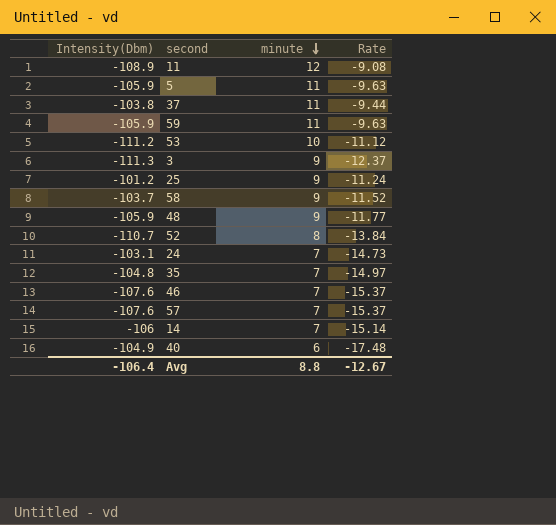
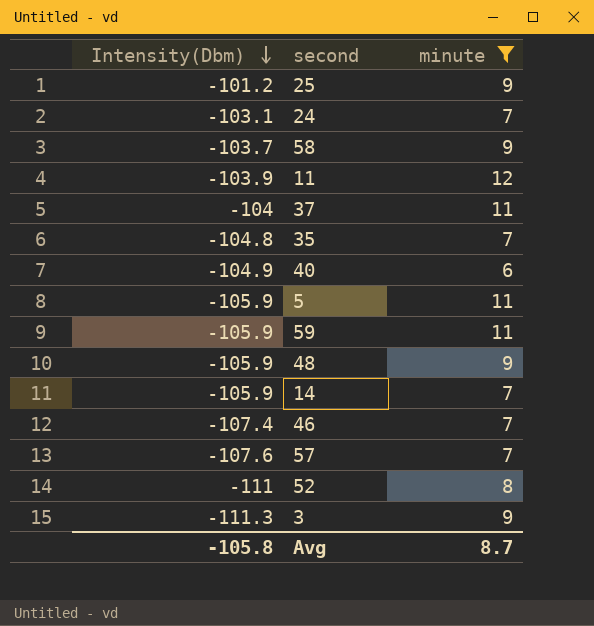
filter: none -> minute != 10
row order: minute descending -> Intensity(Dbm) descending
column Rate | formula: [Intensity(Dbm)] / [minute] -> none
11 | Intensity(Dbm): -108.9 -> -103.9
37 | Intensity(Dbm): -103.8 -> -104
14 | Intensity(Dbm): -106 -> -105.9
46 | Intensity(Dbm): -107.6 -> -107.4
52 | Intensity(Dbm): -110.7 -> -111
Avg | Intensity(Dbm): -106.4 -> -105.8
Avg | minute: 8.8 -> 8.7

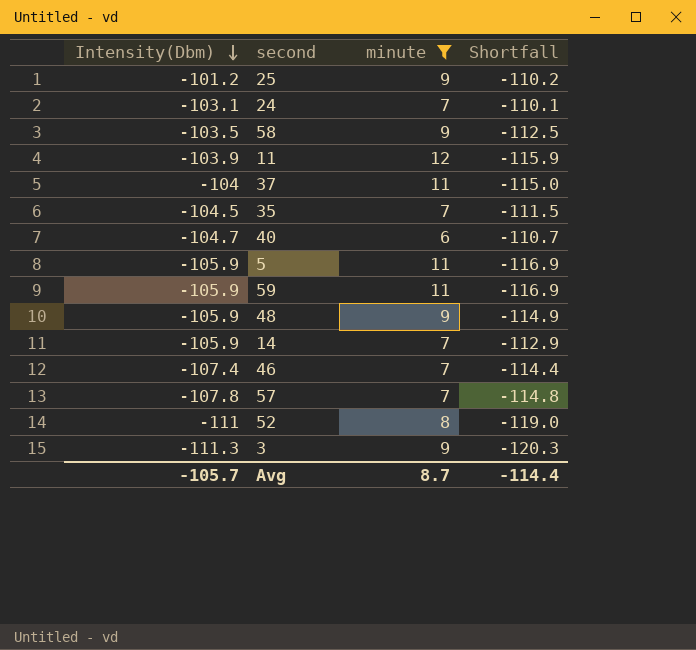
column Shortfall | formula: none -> [Intensity(Dbm)] - [minute]
58 | Intensity(Dbm): -103.7 -> -103.5
35 | Intensity(Dbm): -104.8 -> -104.5
40 | Intensity(Dbm): -104.9 -> -104.7
57 | Intensity(Dbm): -107.6 -> -107.8
Avg | Intensity(Dbm): -105.8 -> -105.7

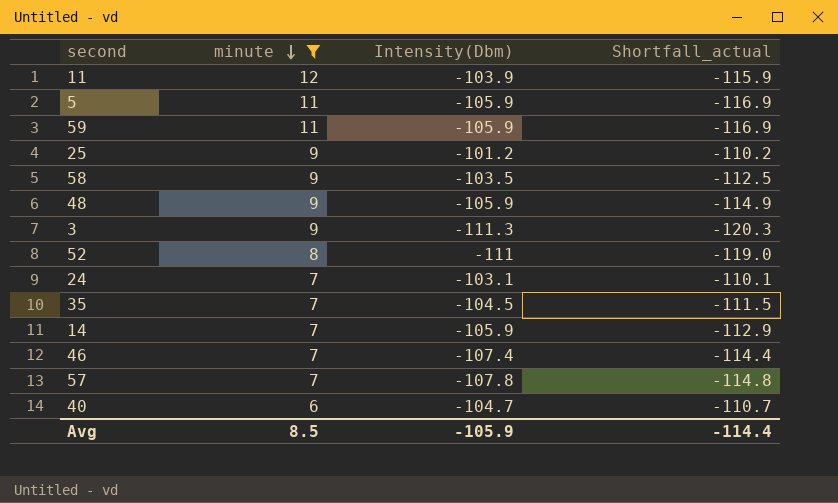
row order: Intensity(Dbm) descending -> minute descending
column Intensity(Dbm) | position: 1 -> 3
column name: Shortfall -> Shortfall_actual
row 37: -104 | 11 | -115.0 -> none
Avg | minute: 8.7 -> 8.5
Avg | Intensity(Dbm): -105.7 -> -105.9

